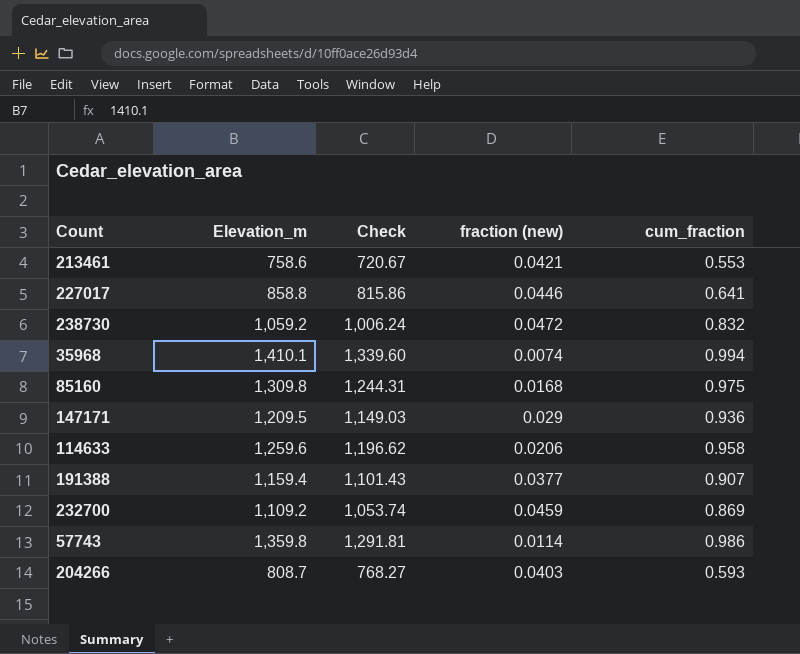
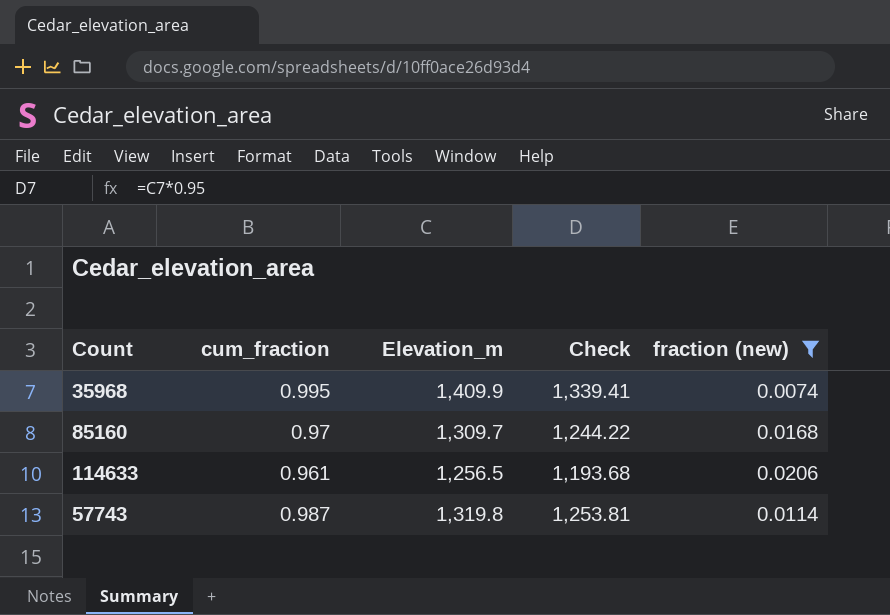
filter: none -> fraction (new) <= 0.0206
column cum_fraction | position: 5 -> 2
35968 | cum_fraction: 0.994 -> 0.995
35968 | Elevation_m: 1,410.1 -> 1,409.9
35968 | Check: 1,339.60 -> 1,339.41
85160 | cum_fraction: 0.975 -> 0.97
85160 | Elevation_m: 1,309.8 -> 1,309.7
85160 | Check: 1,244.31 -> 1,244.22
114633 | cum_fraction: 0.958 -> 0.961
114633 | Elevation_m: 1,259.6 -> 1,256.5
114633 | Check: 1,196.62 -> 1,193.68
57743 | cum_fraction: 0.986 -> 0.987
57743 | Elevation_m: 1,359.8 -> 1,319.8
57743 | Check: 1,291.81 -> 1,253.81

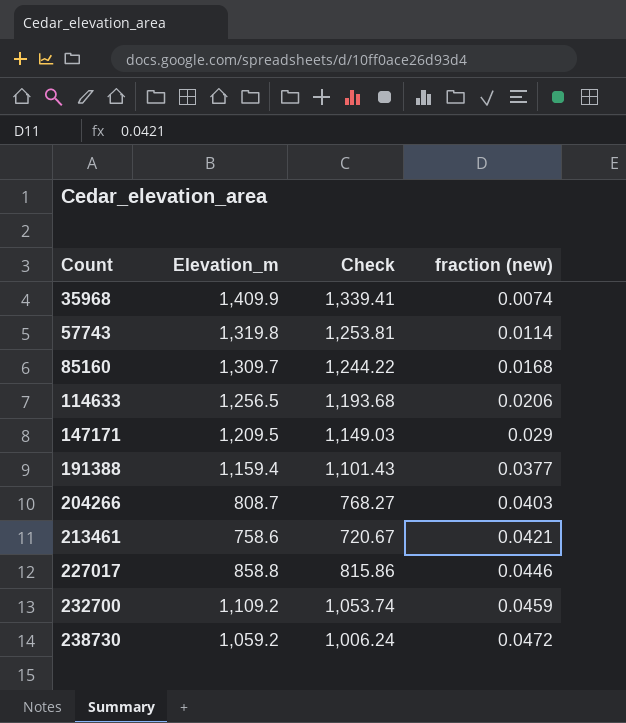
filter: fraction (new) <= 0.0206 -> none
row order: none -> Count ascending
column cum_fraction | position: 2 -> none

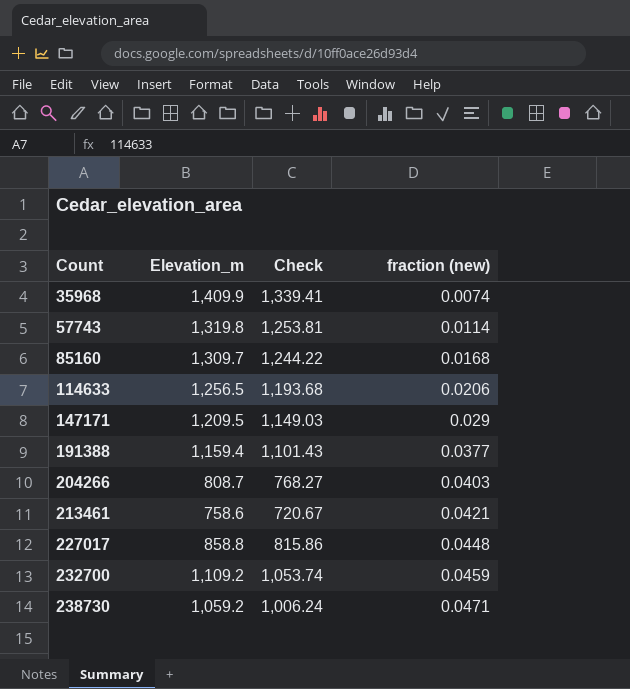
227017 | fraction (new): 0.0446 -> 0.0448
238730 | fraction (new): 0.0472 -> 0.0471

